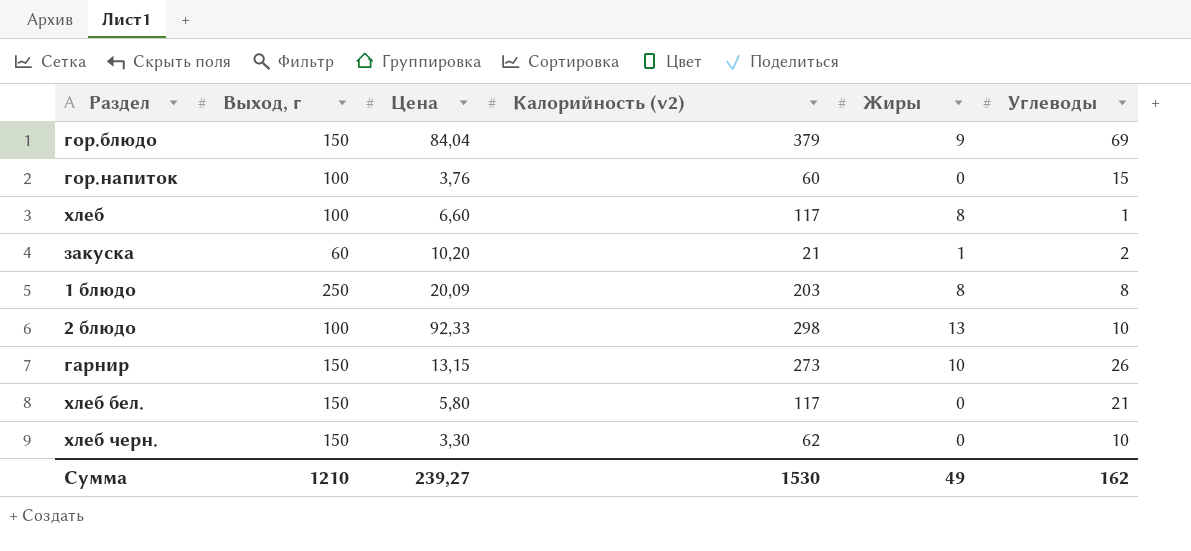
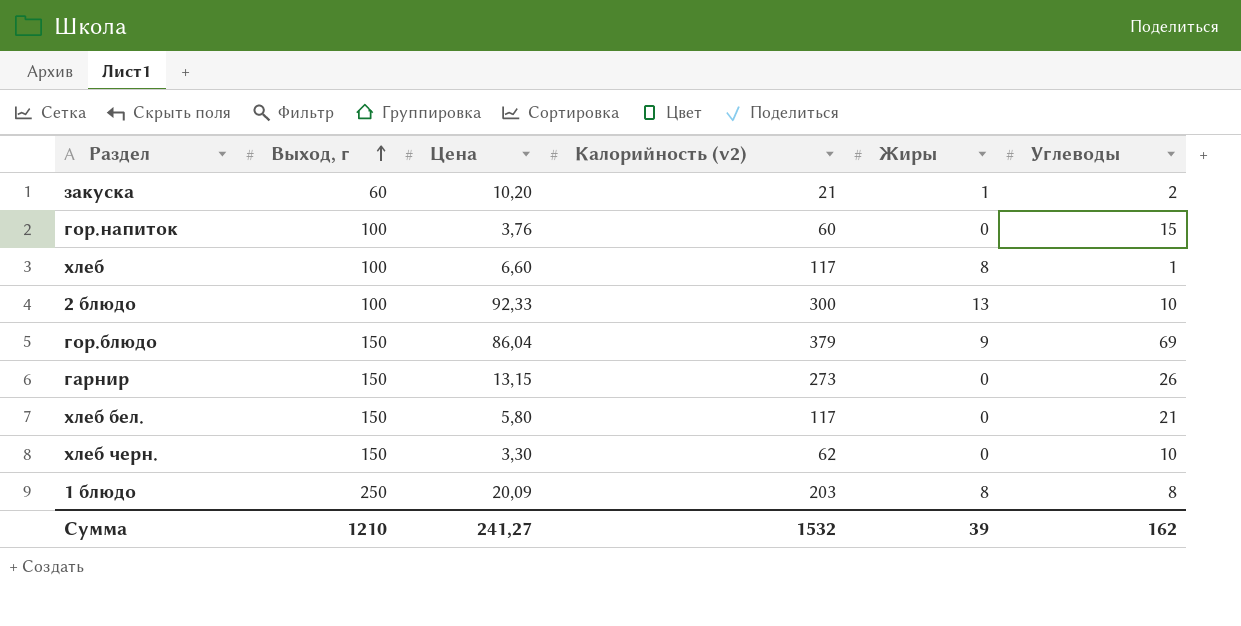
row order: none -> Выход, г ascending
2 блюдо | Калорийность (v2): 298 -> 300
гор.блюдо | Цена: 84,04 -> 86,04
гарнир | Жиры: 10 -> 0
Сумма | Цена: 239,27 -> 241,27
Сумма | Калорийность (v2): 1530 -> 1532
Сумма | Жиры: 49 -> 39

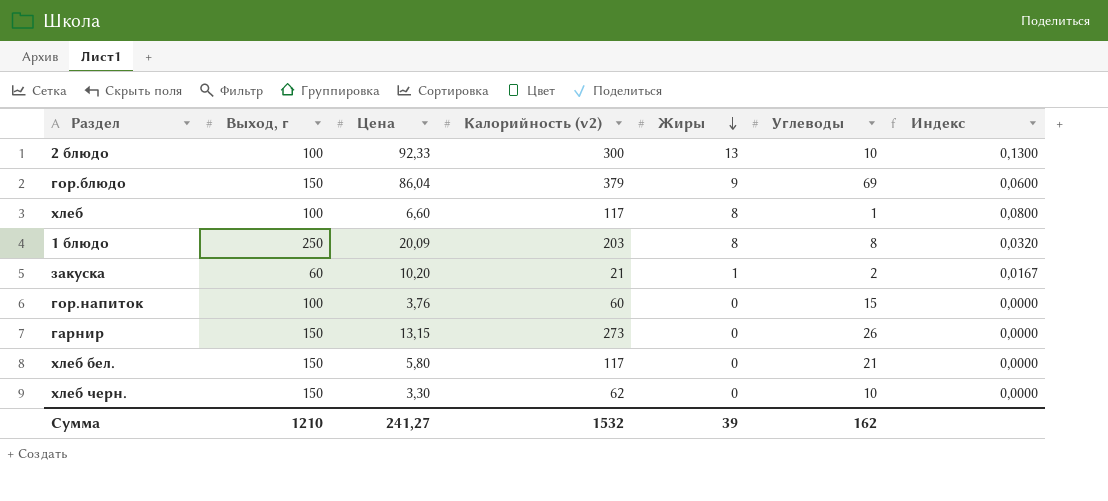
row order: Выход, г ascending -> Жиры descending
column Индекс | formula: none -> [Жиры] / [Выход, г]

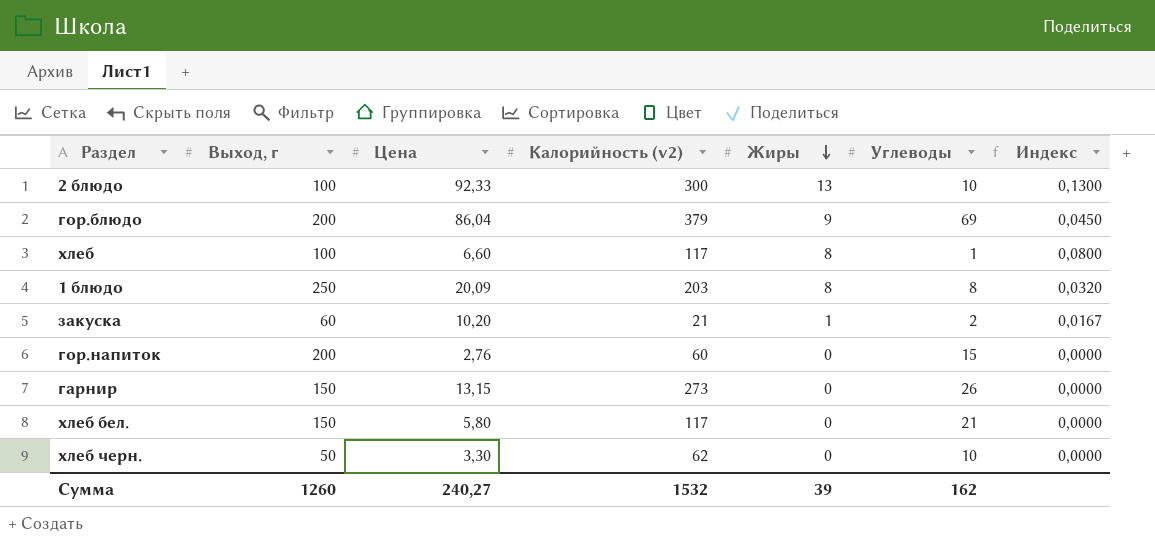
гор.блюдо | Выход, г: 150 -> 200
гор.блюдо | Индекс: 0,0600 -> 0,0450
гор.напиток | Выход, г: 100 -> 200
гор.напиток | Цена: 3,76 -> 2,76
хлеб черн. | Выход, г: 150 -> 50
Сумма | Выход, г: 1210 -> 1260
Сумма | Цена: 241,27 -> 240,27

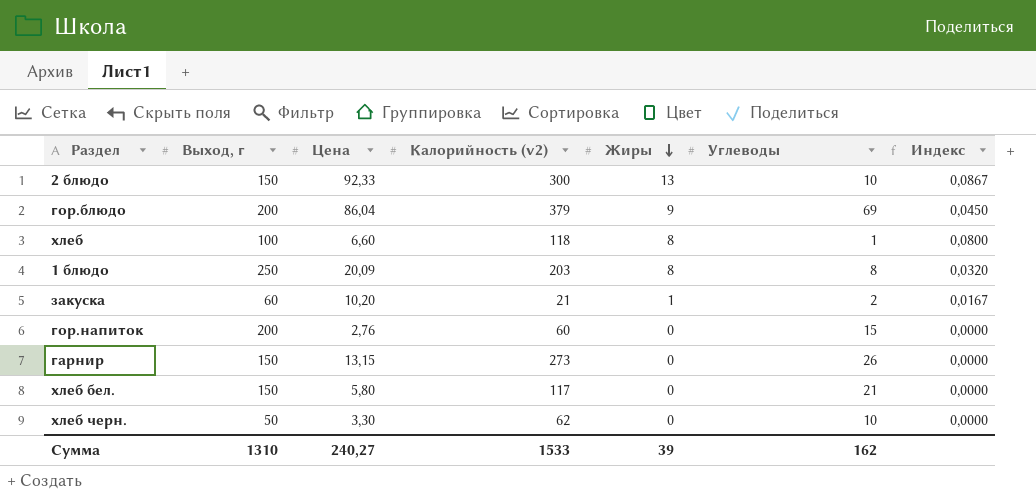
2 блюдо | Выход, г: 100 -> 150
2 блюдо | Индекс: 0,1300 -> 0,0867
хлеб | Калорийность (v2): 117 -> 118
Сумма | Выход, г: 1260 -> 1310
Сумма | Калорийность (v2): 1532 -> 1533

